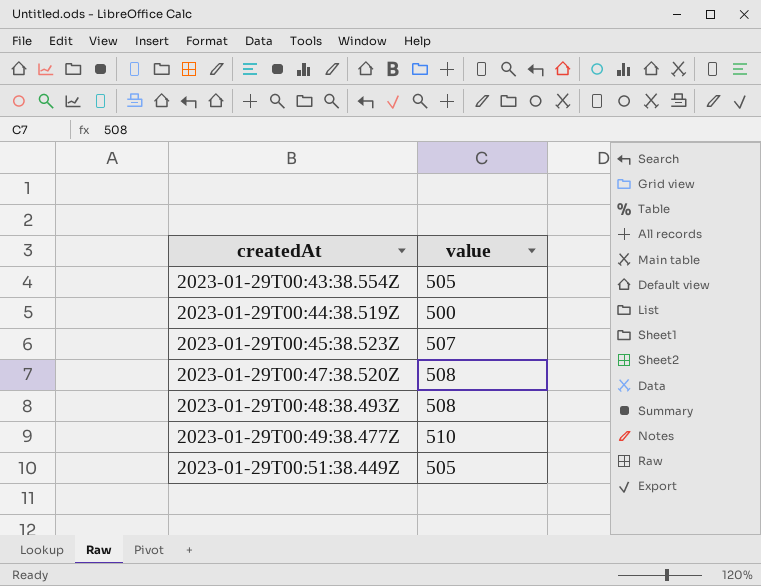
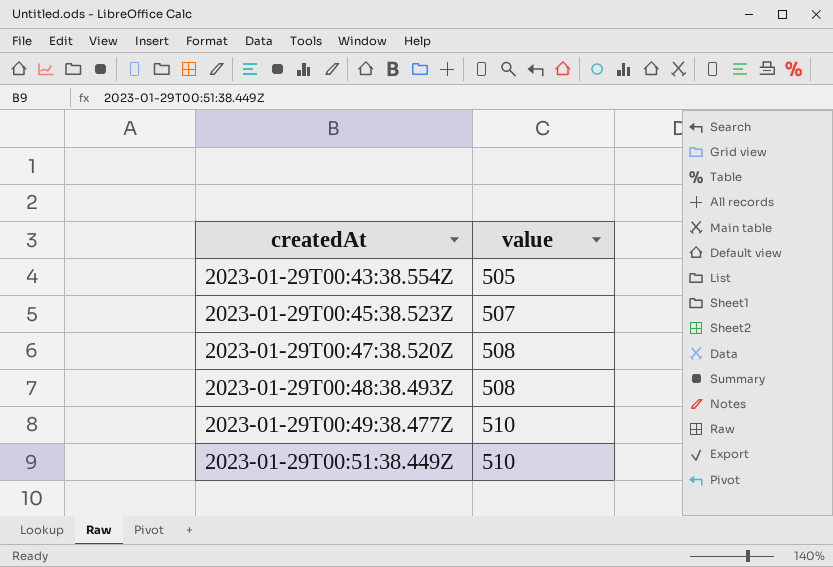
row 2023-01-29T00:44:38.519Z: 500 -> none
2023-01-29T00:51:38.449Z | value: 505 -> 510

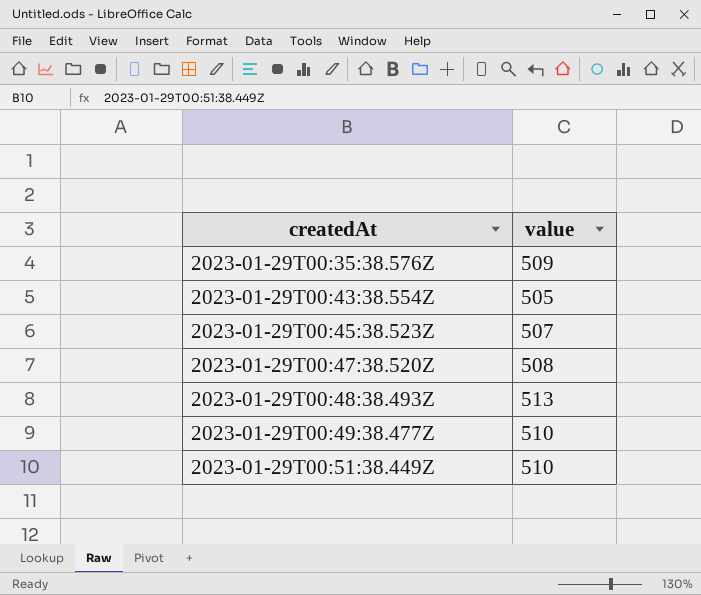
row 2023-01-29T00:35:38.576Z: none -> 509
2023-01-29T00:48:38.493Z | value: 508 -> 513

